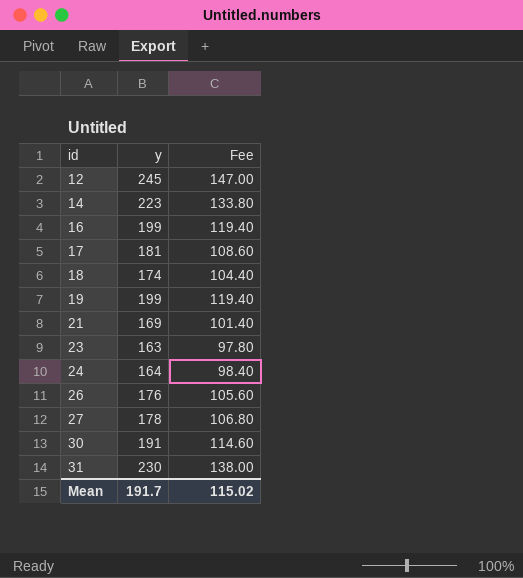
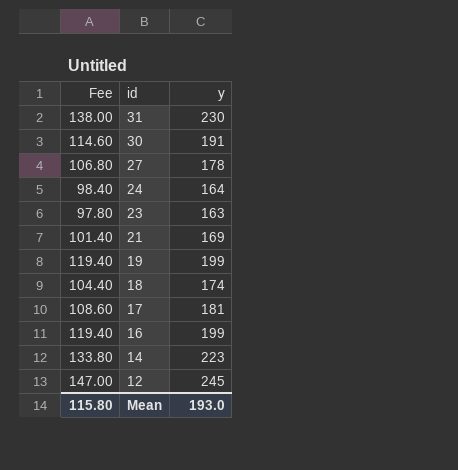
row order: id ascending -> id descending
column Fee | position: 3 -> 1
row 26: 176 | 105.60 -> none
Mean | Fee: 115.02 -> 115.80
Mean | y: 191.7 -> 193.0

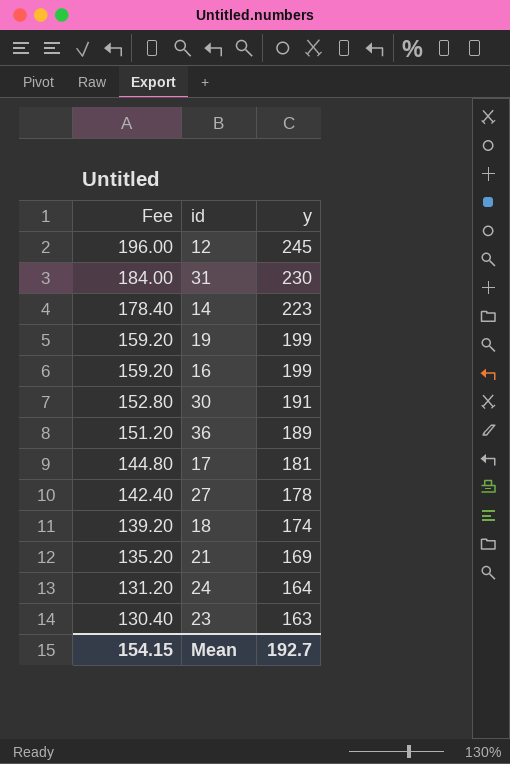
row order: id descending -> Fee descending
column Fee | formula: [y] * 0.6 -> [y] * 0.8
row 36: none -> 151.20 | 189
Mean | Fee: 115.80 -> 154.15
Mean | y: 193.0 -> 192.7

